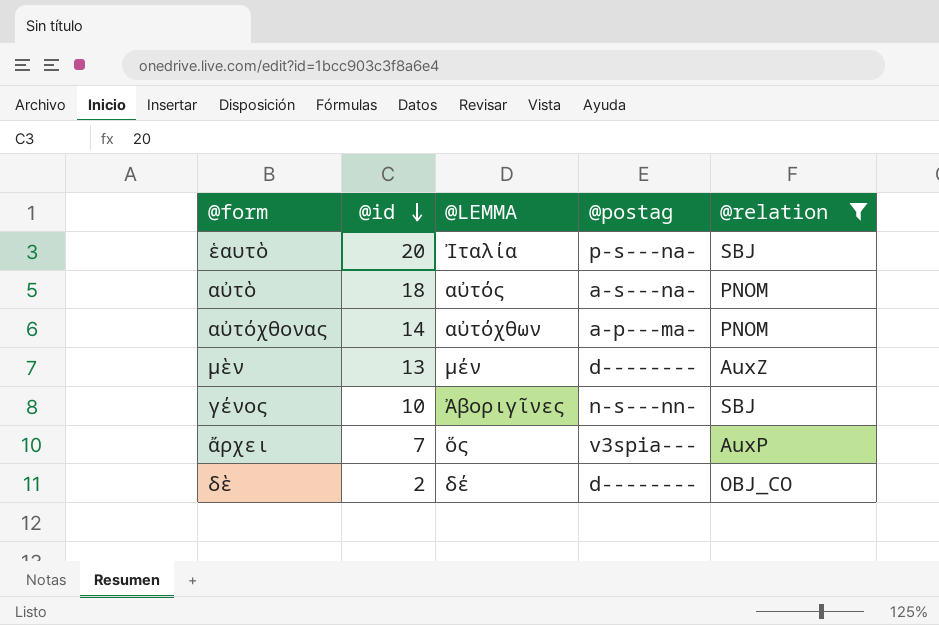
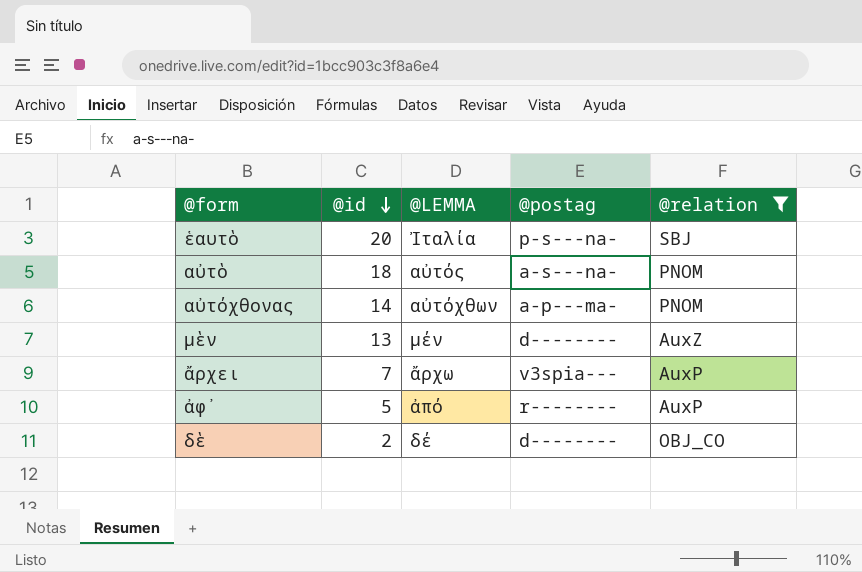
row γένος: 10 | Ἀβοριγῖνες | n-s---nn- | SBJ -> none
ἄρχει | @LEMMA: ὅς -> ἄρχω
row ἀφ᾽: none -> 5 | ἀπό | r-------- | AuxP

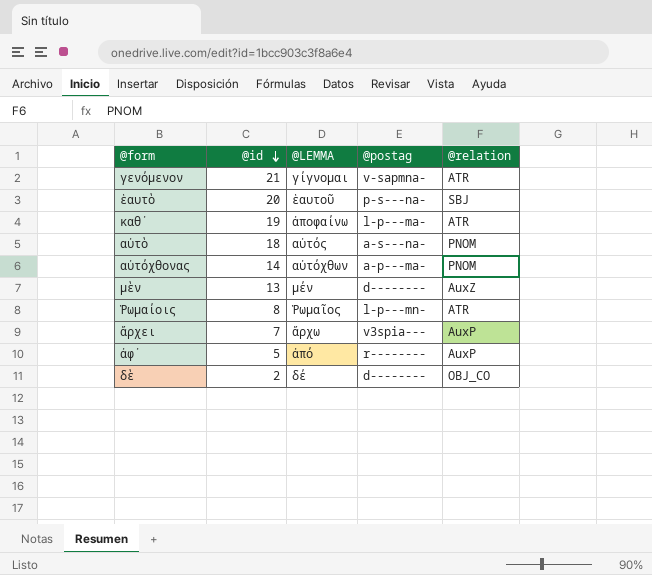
filter: @relation != ATR -> none
ἑαυτὸ | @LEMMA: Ἰταλία -> ἑαυτοῦ

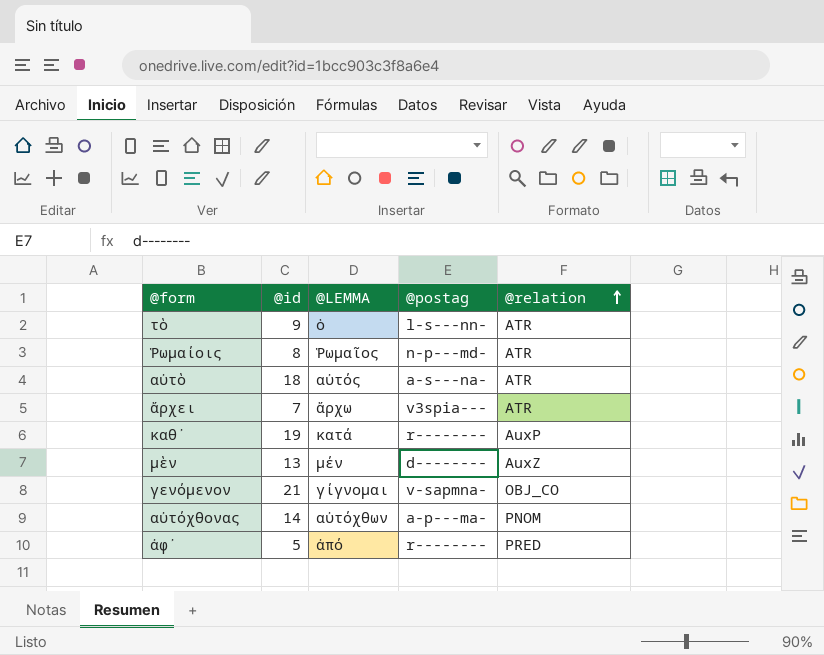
row order: @id descending -> @relation ascending
row ἑαυτὸ: 20 | ἑαυτοῦ | p-s---na- | SBJ -> none
row δὲ: 2 | δέ | d-------- | OBJ_CO -> none
row τὸ: none -> 9 | ὁ | l-s---nn- | ATR
Ῥωμαίοις | @postag: l-p---mn- -> n-p---md-
αὐτὸ | @relation: PNOM -> ATR
ἄρχει | @relation: AuxP -> ATR
καθ᾽ | @LEMMA: ἀποφαίνω -> κατά
καθ᾽ | @postag: l-p---ma- -> r--------
καθ᾽ | @relation: ATR -> AuxP
γενόμενον | @relation: ATR -> OBJ_CO
ἀφ᾽ | @relation: AuxP -> PRED

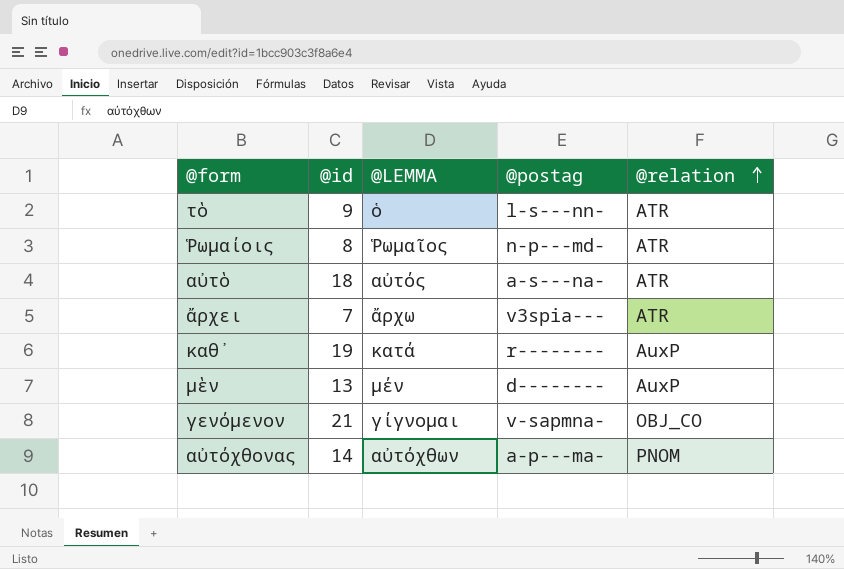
row ἀφ᾽: 5 | ἀπό | r-------- | PRED -> none
μὲν | @relation: AuxZ -> AuxP

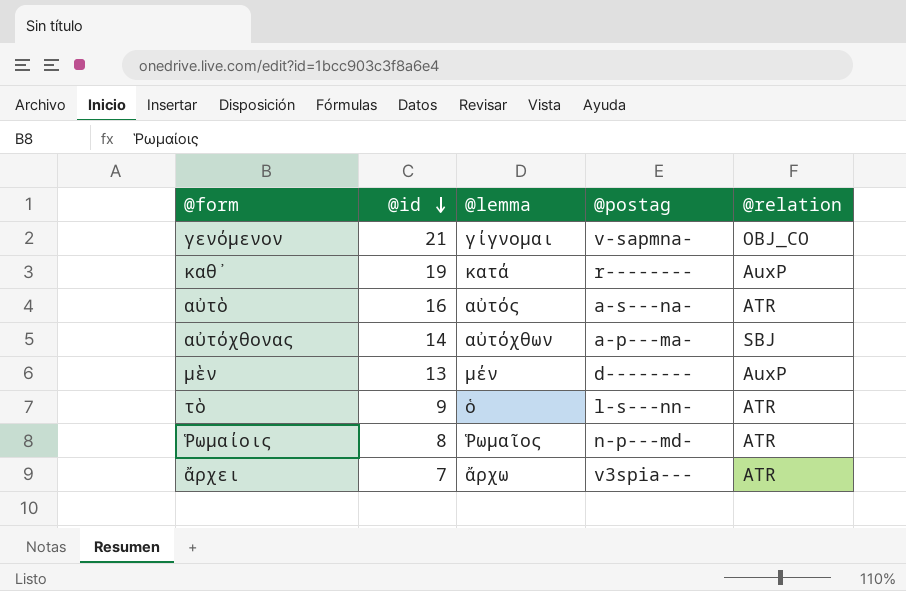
row order: @relation ascending -> @id descending
column name: @LEMMA -> @lemma
αὐτὸ | @id: 18 -> 16
αὐτόχθονας | @relation: PNOM -> SBJ

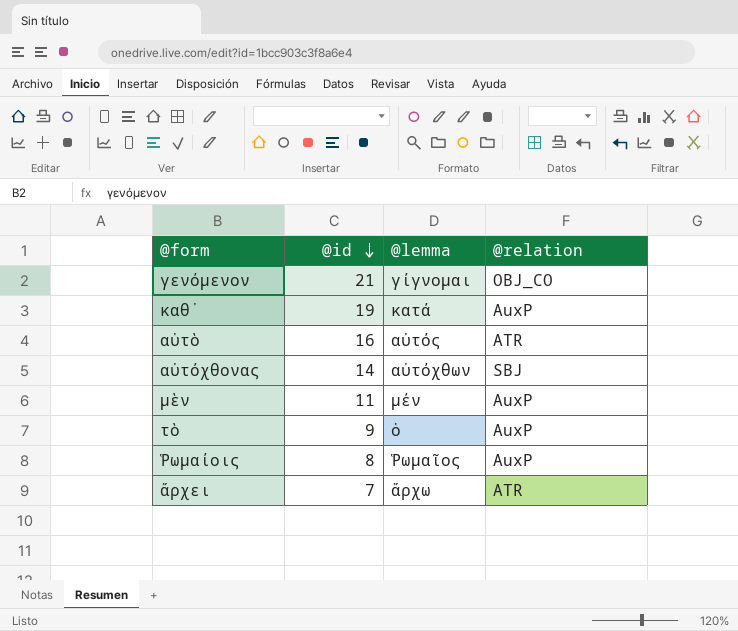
column @postag | position: 4 -> none
μὲν | @id: 13 -> 11
τὸ | @relation: ATR -> AuxP
Ῥωμαίοις | @relation: ATR -> AuxP

